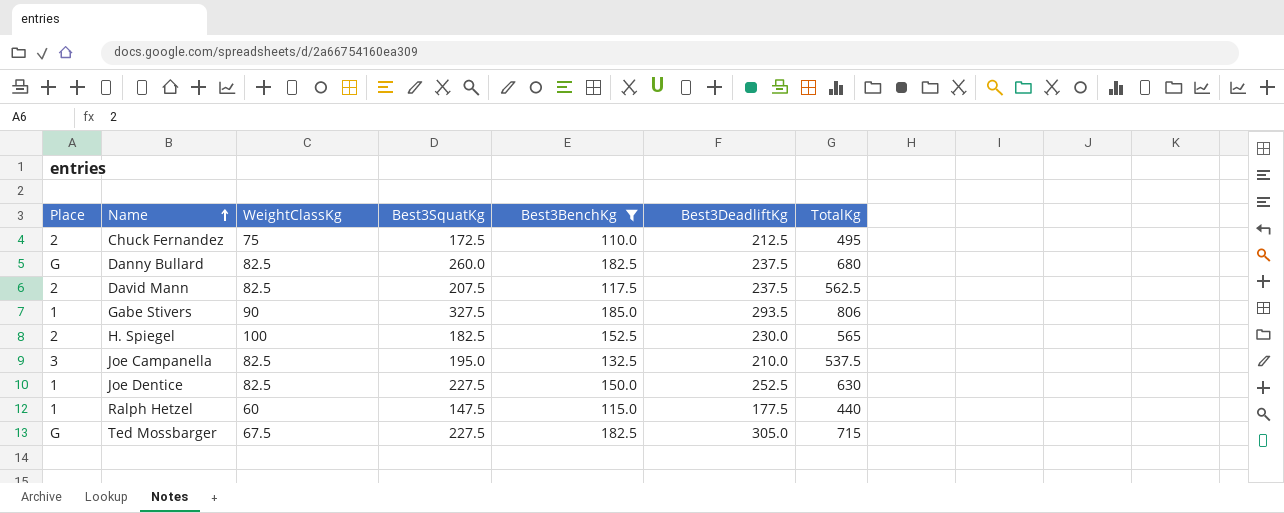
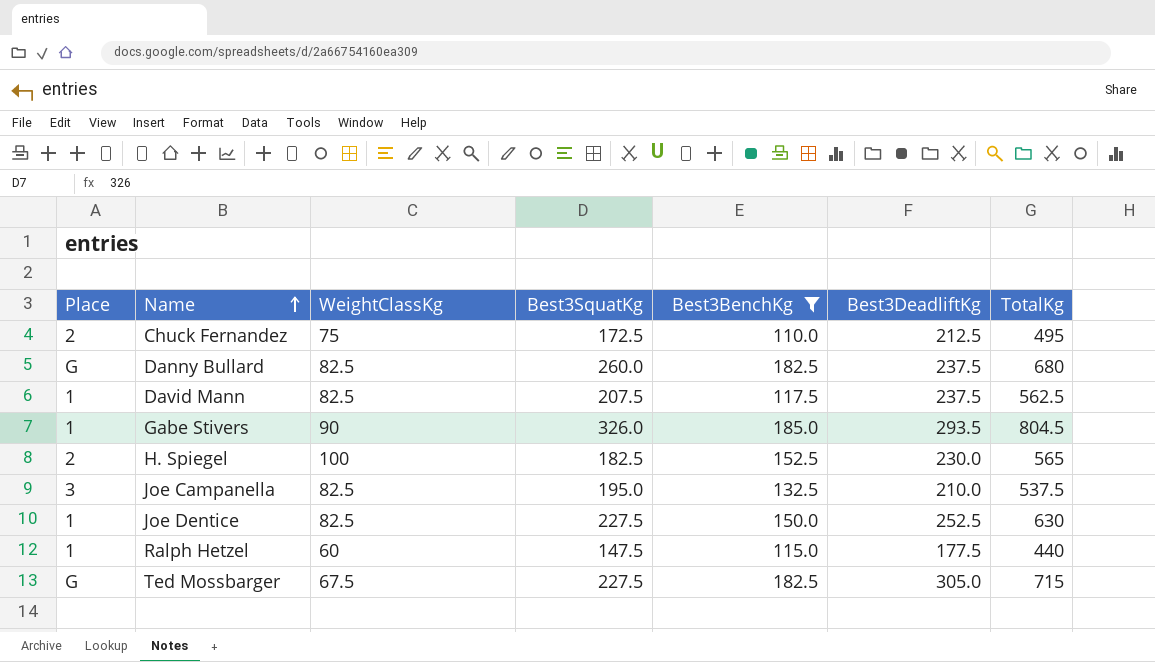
David Mann | Place: 2 -> 1
Gabe Stivers | Best3SquatKg: 327.5 -> 326.0
Gabe Stivers | TotalKg: 806 -> 804.5

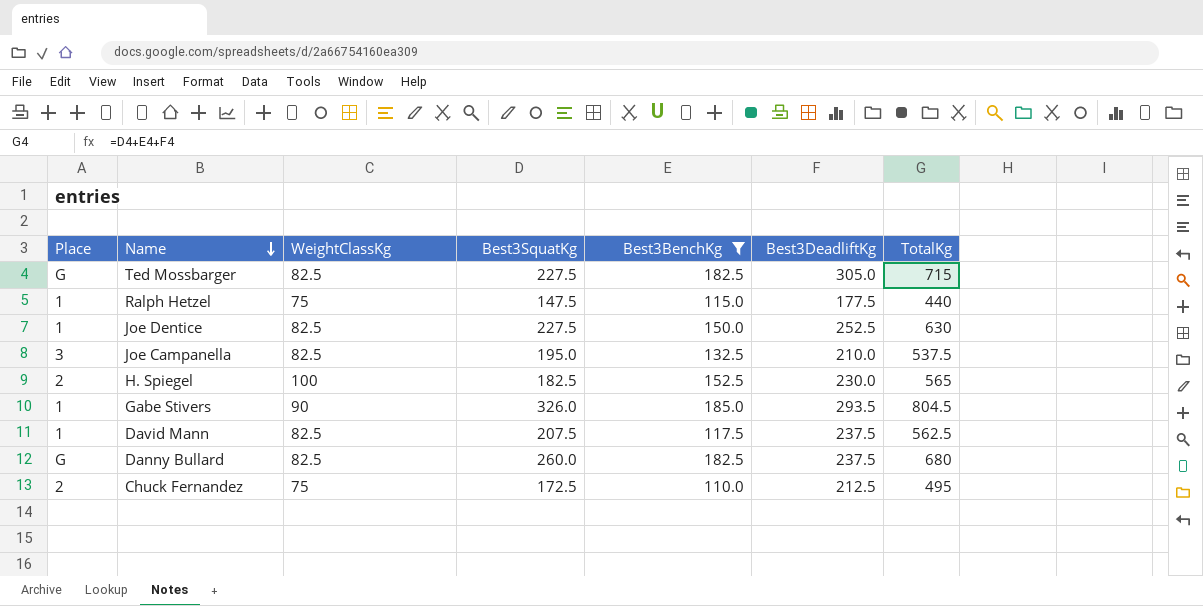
row order: Name ascending -> Name descending
Ted Mossbarger | WeightClassKg: 67.5 -> 82.5
Ralph Hetzel | WeightClassKg: 60 -> 75

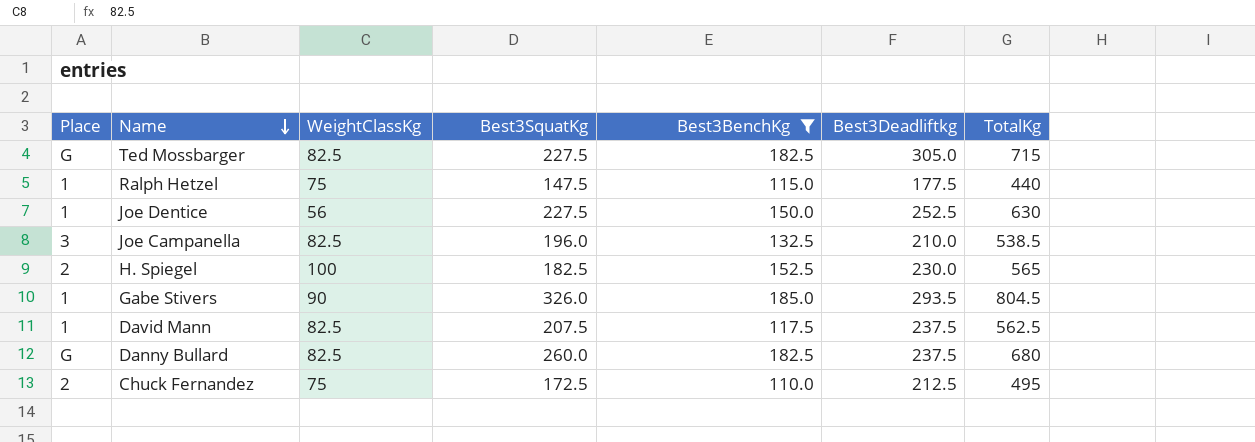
column name: Best3DeadliftKg -> Best3Deadliftkg
Joe Dentice | WeightClassKg: 82.5 -> 56
Joe Campanella | Best3SquatKg: 195.0 -> 196.0
Joe Campanella | TotalKg: 537.5 -> 538.5

